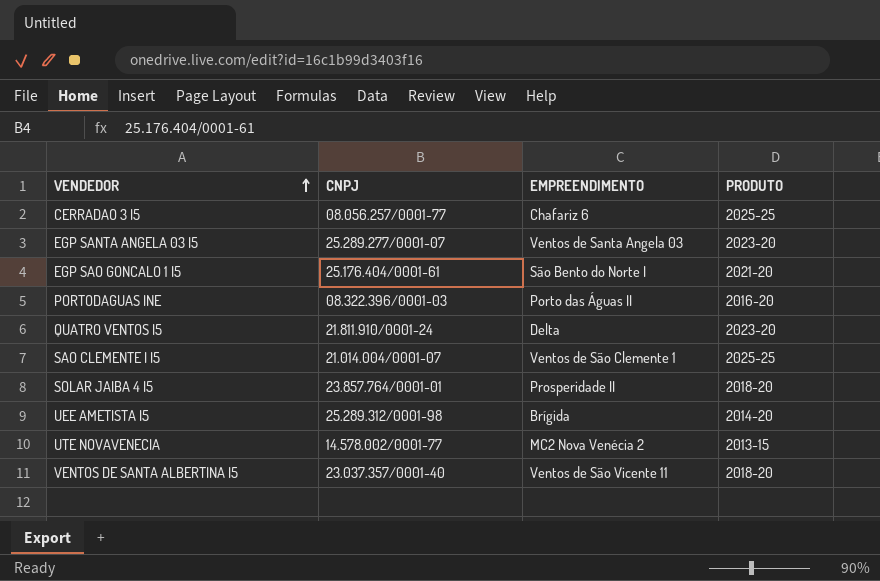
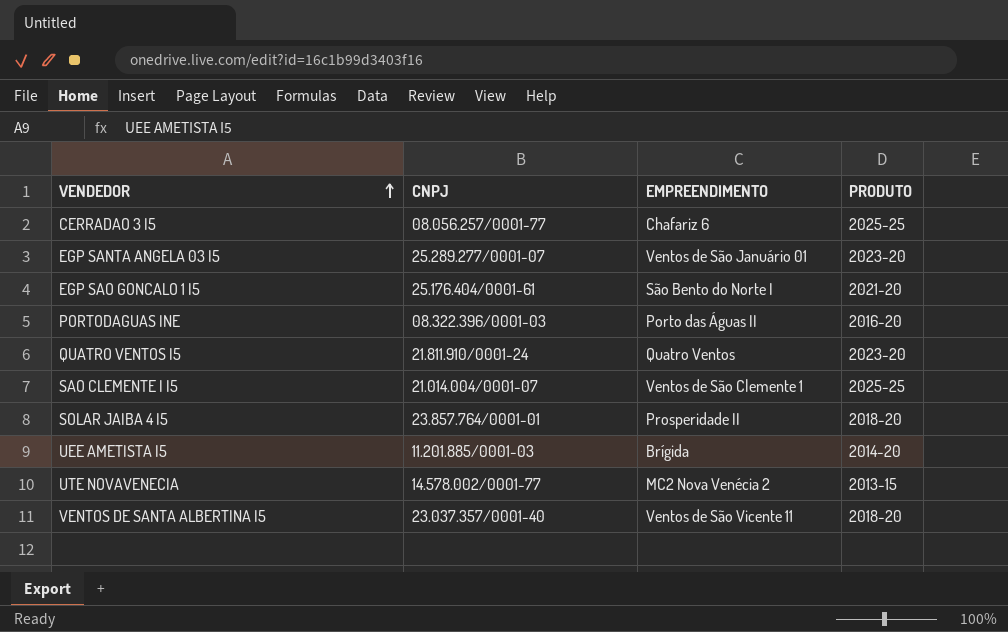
EGP SANTA ANGELA 03 I5 | EMPREENDIMENTO: Ventos de Santa Angela 03 -> Ventos de São Januário 01
QUATRO VENTOS I5 | EMPREENDIMENTO: Delta -> Quatro Ventos
UEE AMETISTA I5 | CNPJ: 25.289.312/0001-98 -> 11.201.885/0001-03

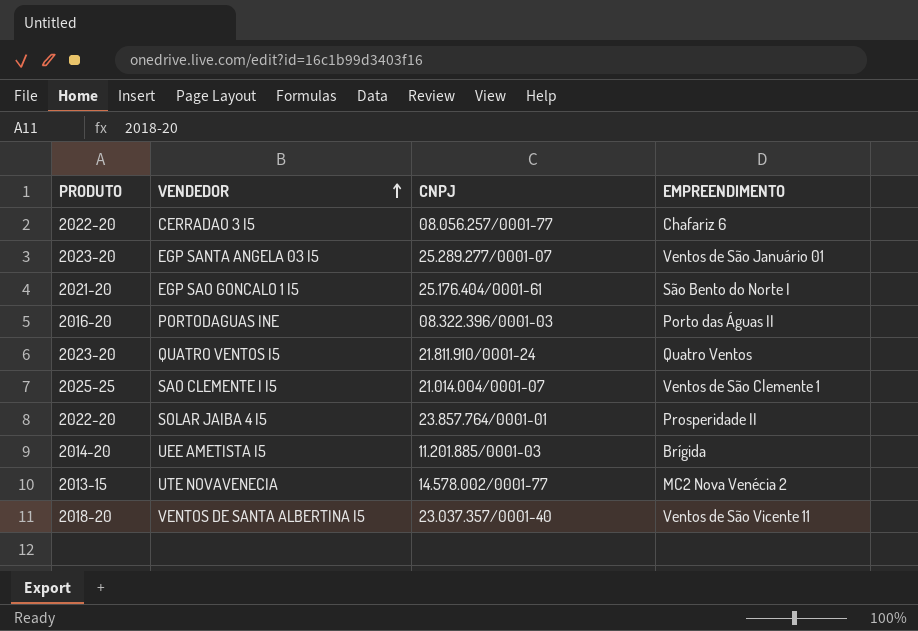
column PRODUTO | position: 4 -> 1
CERRADAO 3 I5 | PRODUTO: 2025-25 -> 2022-20
SOLAR JAIBA 4 I5 | PRODUTO: 2018-20 -> 2022-20

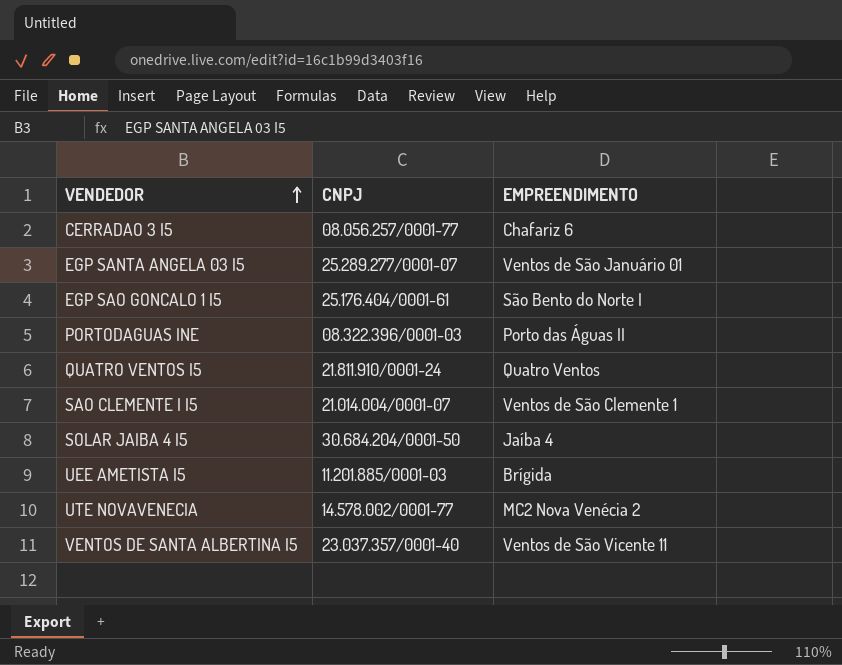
column PRODUTO | position: 1 -> none
SOLAR JAIBA 4 I5 | CNPJ: 23.857.764/0001-01 -> 30.684.204/0001-50
SOLAR JAIBA 4 I5 | EMPREENDIMENTO: Prosperidade II -> Jaíba 4

